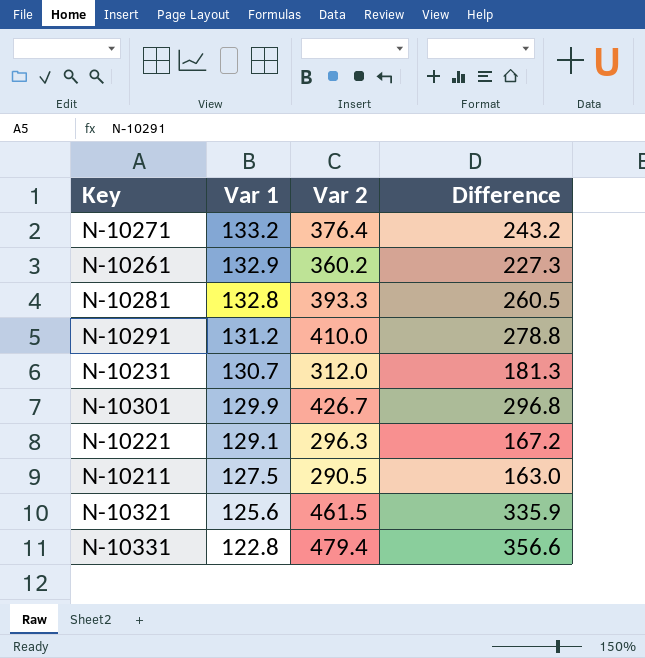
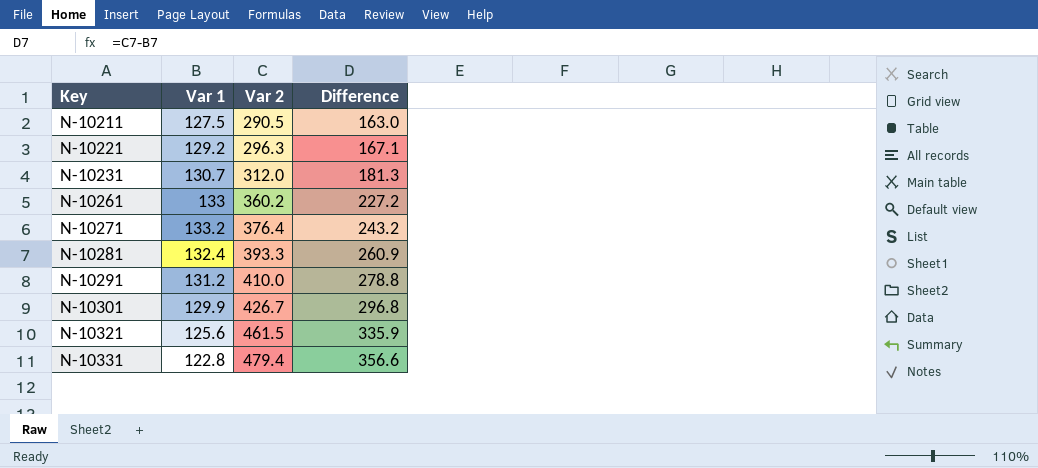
row order: Var 1 descending -> Key ascending
N-10221 | Var 1: 129.1 -> 129.2
N-10221 | Difference: 167.2 -> 167.1
N-10261 | Var 1: 132.9 -> 133
N-10261 | Difference: 227.3 -> 227.2
N-10281 | Var 1: 132.8 -> 132.4
N-10281 | Difference: 260.5 -> 260.9

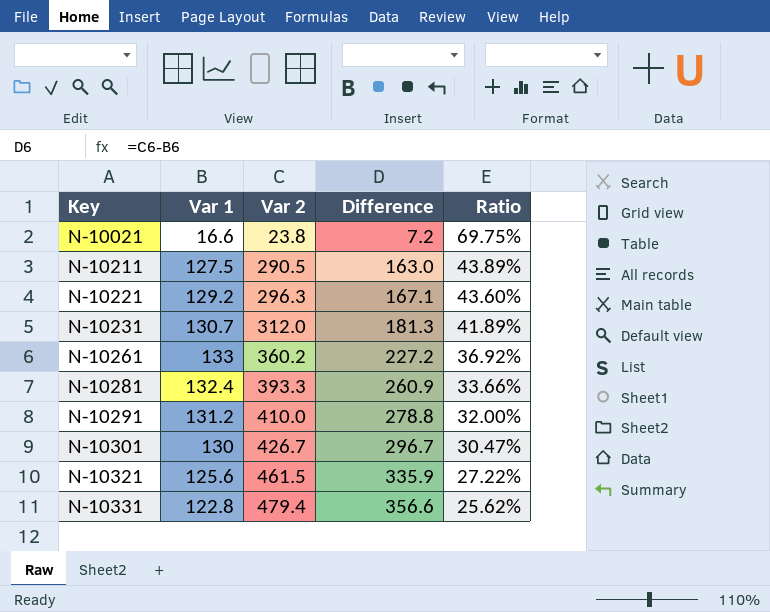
column Ratio | formula: none -> [Var 1] / [Var 2]
row N-10271: 133.2 | 376.4 | 243.2 -> none
row N-10021: none -> 16.6 | 23.8 | 7.2 | 69.75%
N-10301 | Var 1: 129.9 -> 130
N-10301 | Difference: 296.8 -> 296.7

